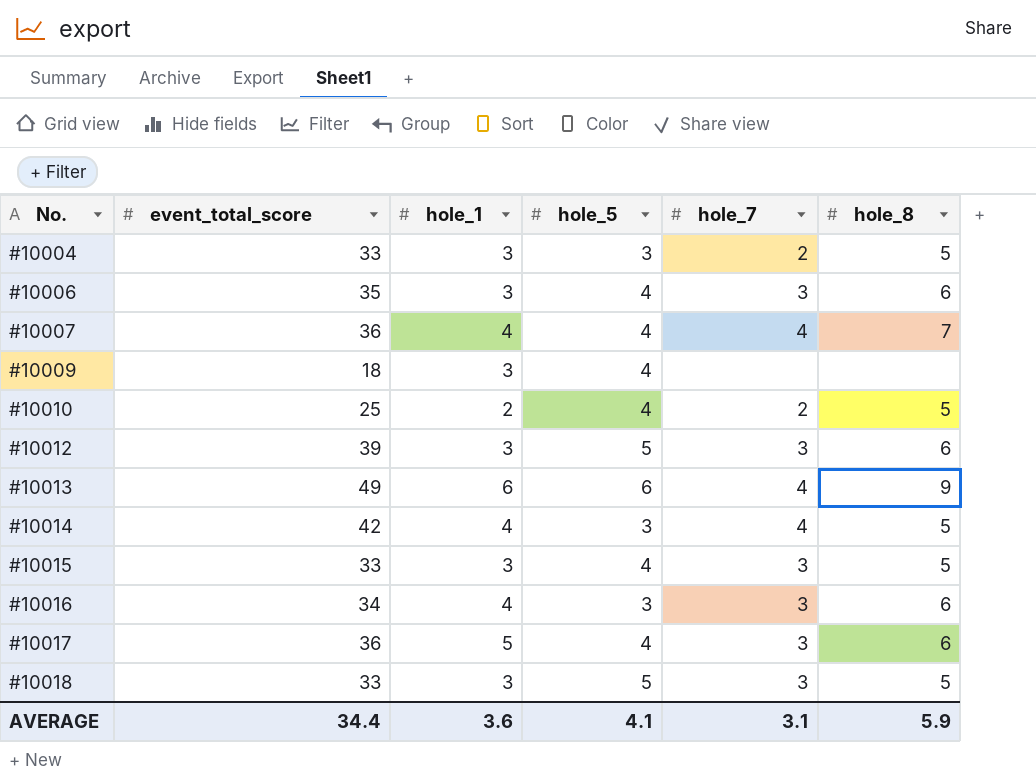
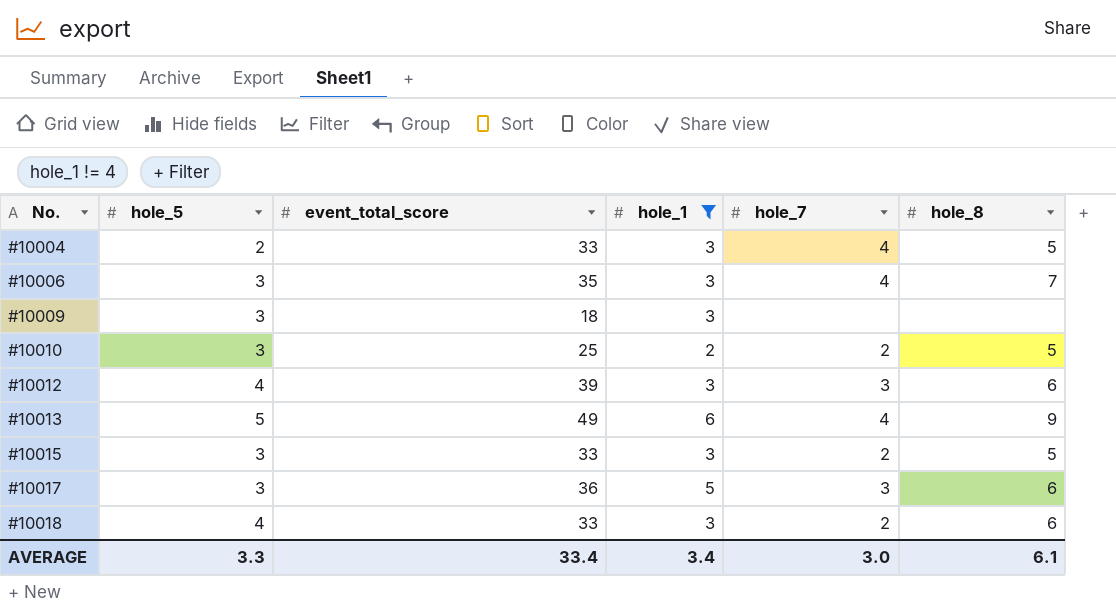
filter: none -> hole_1 != 4
column hole_5 | position: 4 -> 2
#10004 | hole_5: 3 -> 2
#10004 | hole_7: 2 -> 4
#10006 | hole_5: 4 -> 3
#10006 | hole_7: 3 -> 4
#10006 | hole_8: 6 -> 7
#10009 | hole_5: 4 -> 3
#10010 | hole_5: 4 -> 3
#10012 | hole_5: 5 -> 4
#10013 | hole_5: 6 -> 5
#10015 | hole_5: 4 -> 3
#10015 | hole_7: 3 -> 2
#10017 | hole_5: 4 -> 3
#10018 | hole_5: 5 -> 4
#10018 | hole_7: 3 -> 2
#10018 | hole_8: 5 -> 6
AVERAGE | hole_5: 4.1 -> 3.3
AVERAGE | event_total_score: 34.4 -> 33.4
AVERAGE | hole_1: 3.6 -> 3.4
AVERAGE | hole_7: 3.1 -> 3.0
AVERAGE | hole_8: 5.9 -> 6.1

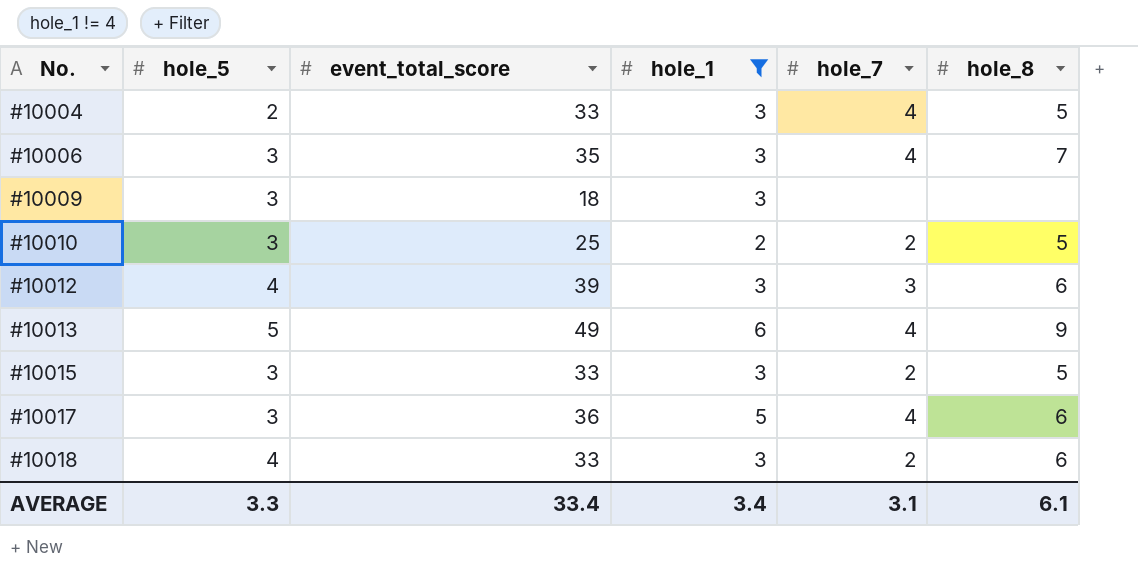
#10017 | hole_7: 3 -> 4
AVERAGE | hole_7: 3.0 -> 3.1

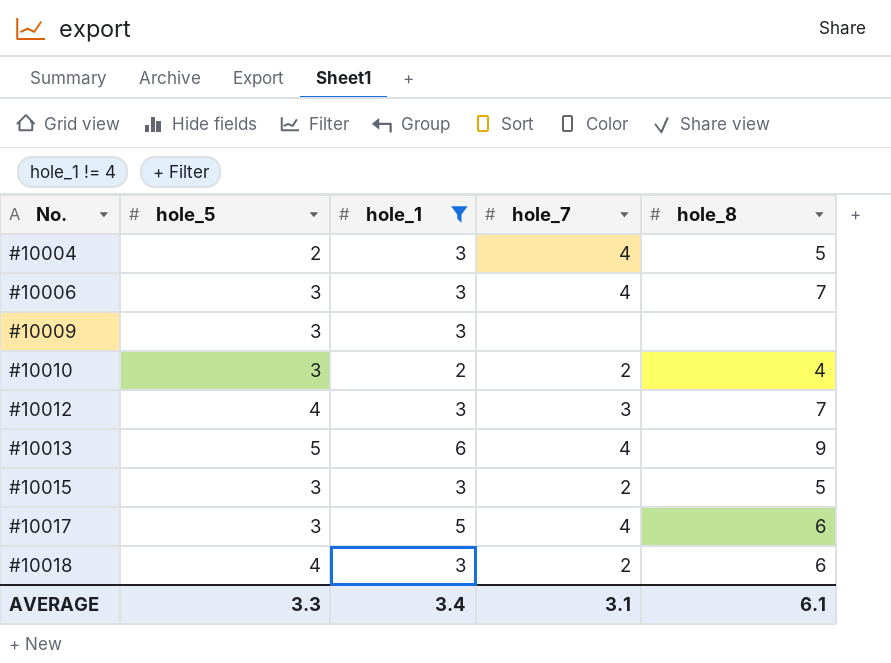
column event_total_score | position: 3 -> none
#10010 | hole_8: 5 -> 4
#10012 | hole_8: 6 -> 7

